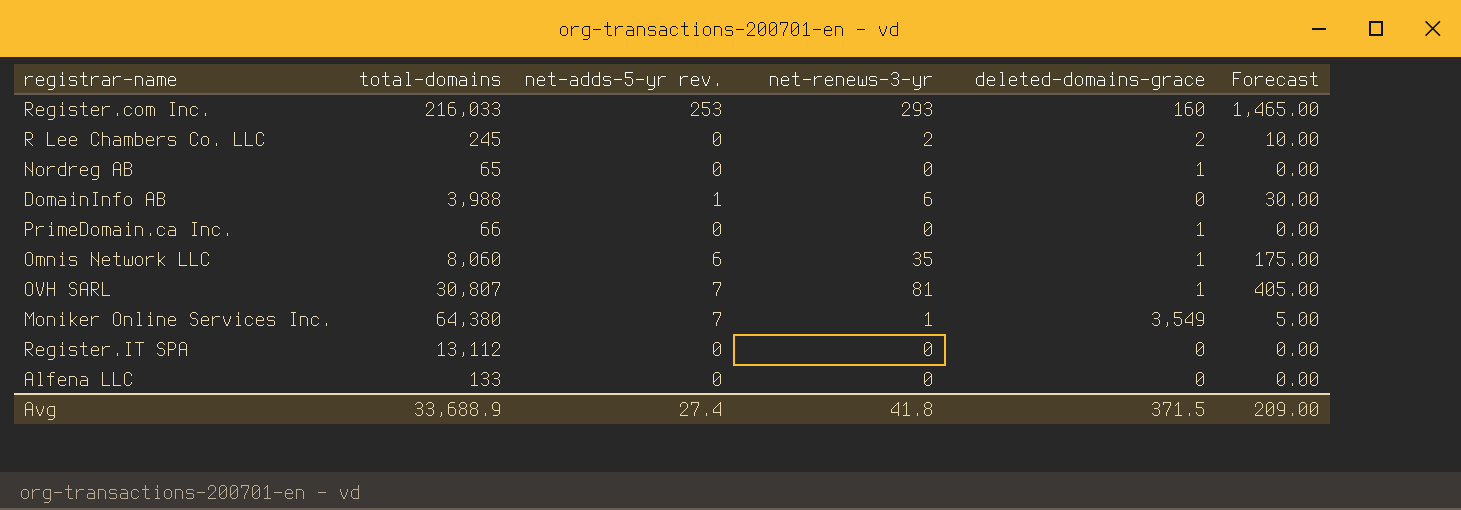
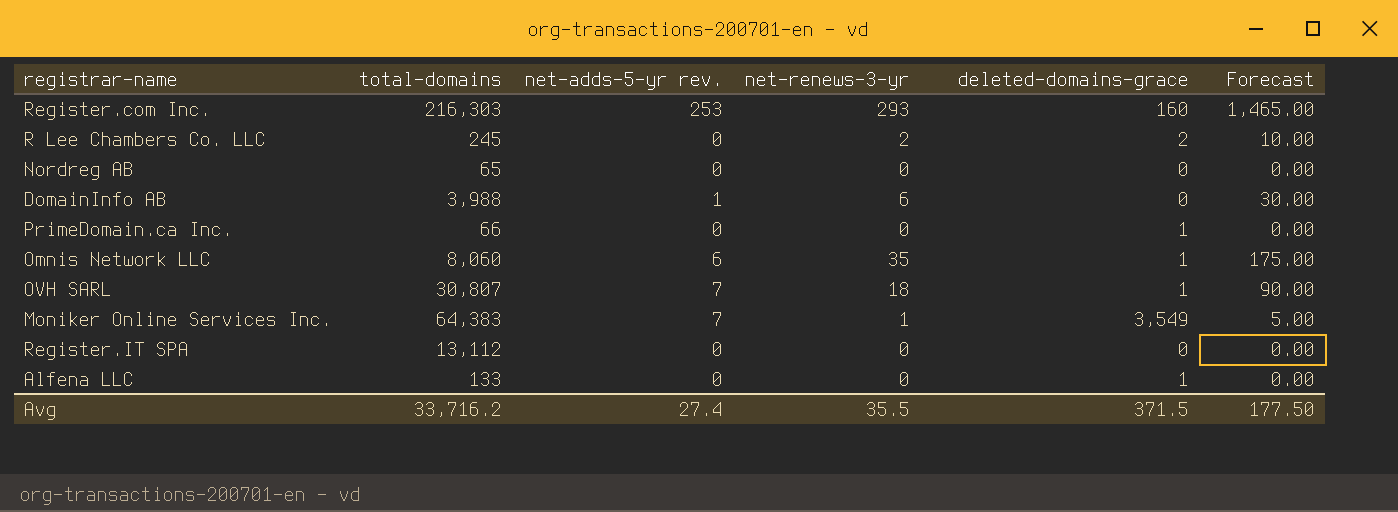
Register.com Inc. | total-domains: 216,033 -> 216,303
Nordreg AB | deleted-domains-grace: 1 -> 0
OVH SARL | net-renews-3-yr: 81 -> 18
OVH SARL | Forecast: 405.00 -> 90.00
Moniker Online Services Inc. | total-domains: 64,380 -> 64,383
Alfena LLC | deleted-domains-grace: 0 -> 1
Avg | total-domains: 33,688.9 -> 33,716.2
Avg | net-renews-3-yr: 41.8 -> 35.5
Avg | Forecast: 209.00 -> 177.50

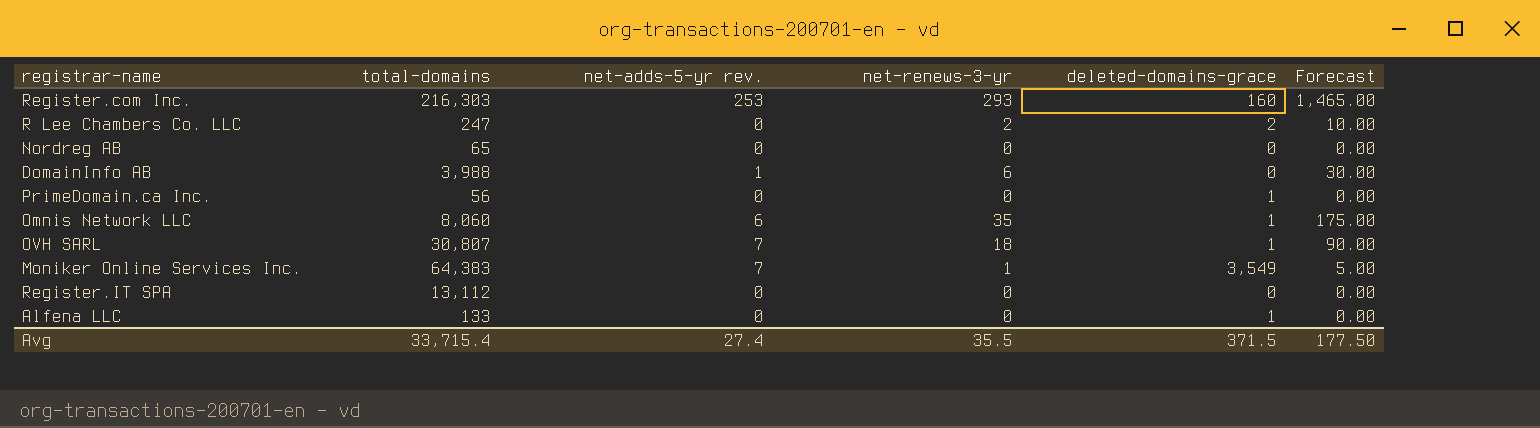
R Lee Chambers Co. LLC | total-domains: 245 -> 247
PrimeDomain.ca Inc. | total-domains: 66 -> 56
Avg | total-domains: 33,716.2 -> 33,715.4

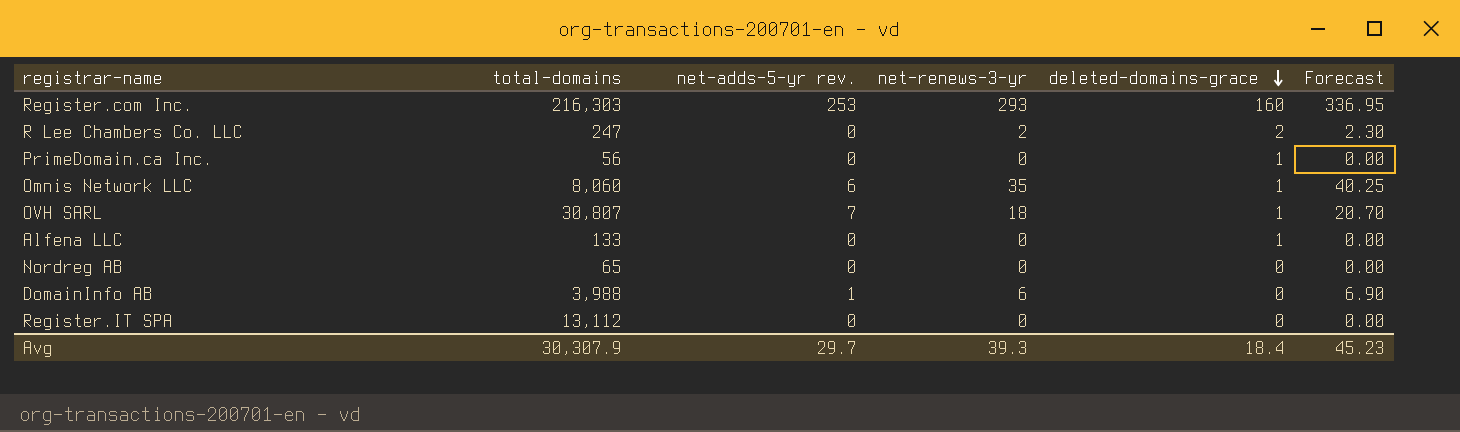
row order: none -> deleted-domains-grace descending
column Forecast | formula: [net-renews-3-yr] * 5 -> [net-renews-3-yr] * 1.15
row Moniker Online Services Inc.: 64,383 | 7 | 1 | 3,549 | 5.00 -> none
Avg | total-domains: 33,715.4 -> 30,307.9
Avg | net-adds-5-yr rev.: 27.4 -> 29.7
Avg | net-renews-3-yr: 35.5 -> 39.3
Avg | deleted-domains-grace: 371.5 -> 18.4
Avg | Forecast: 177.50 -> 45.23

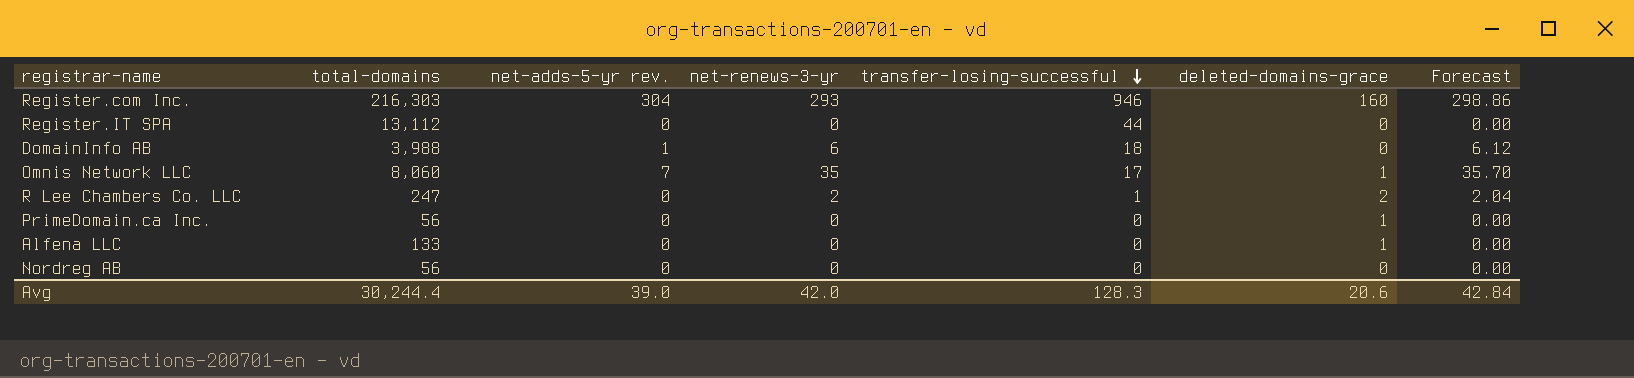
row order: deleted-domains-grace descending -> transfer-losing-successful descending
column transfer-losing-successful | position: none -> 5
column Forecast | formula: [net-renews-3-yr] * 1.15 -> [net-renews-3-yr] * 1.02
row OVH SARL: 30,807 | 7 | 18 | 1 | 20.70 -> none
Register.com Inc. | net-adds-5-yr rev.: 253 -> 304
Omnis Network LLC | net-adds-5-yr rev.: 6 -> 7
Nordreg AB | total-domains: 65 -> 56
Avg | total-domains: 30,307.9 -> 30,244.4
Avg | net-adds-5-yr rev.: 29.7 -> 39.0
Avg | net-renews-3-yr: 39.3 -> 42.0
Avg | deleted-domains-grace: 18.4 -> 20.6
Avg | Forecast: 45.23 -> 42.84

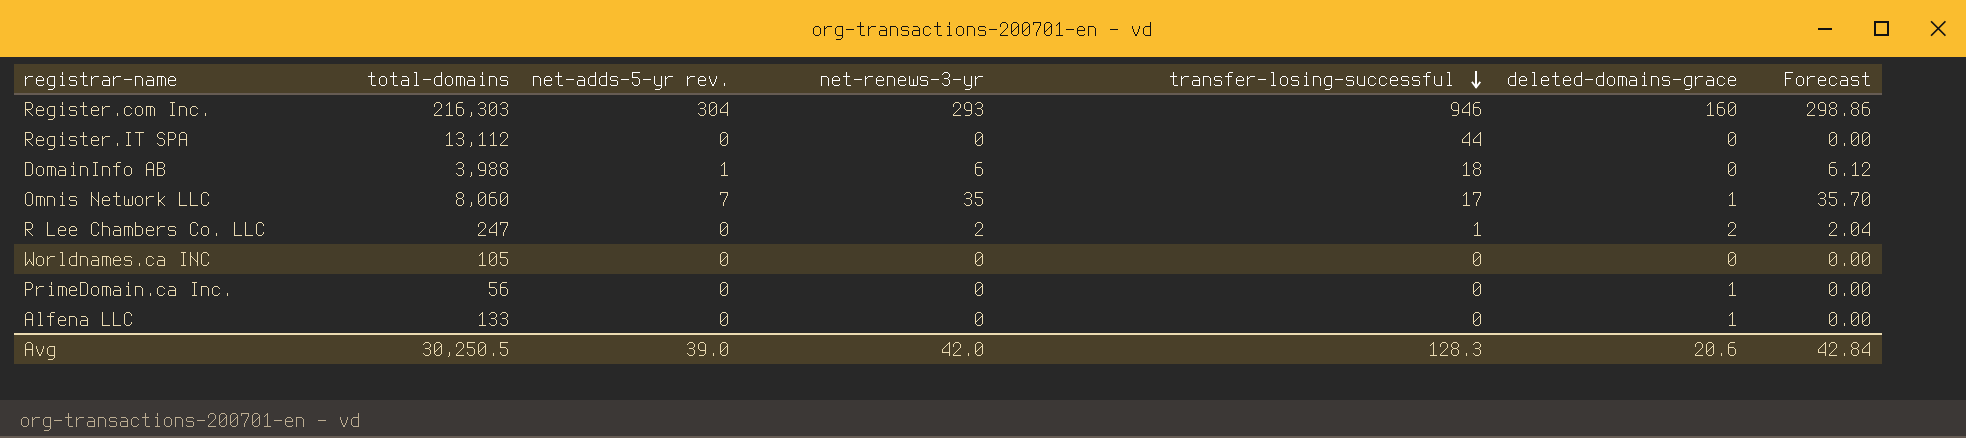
row Nordreg AB: 56 | 0 | 0 | 0 | 0 | 0.00 -> none
row Worldnames.ca INC: none -> 105 | 0 | 0 | 0 | 0 | 0.00
Avg | total-domains: 30,244.4 -> 30,250.5

